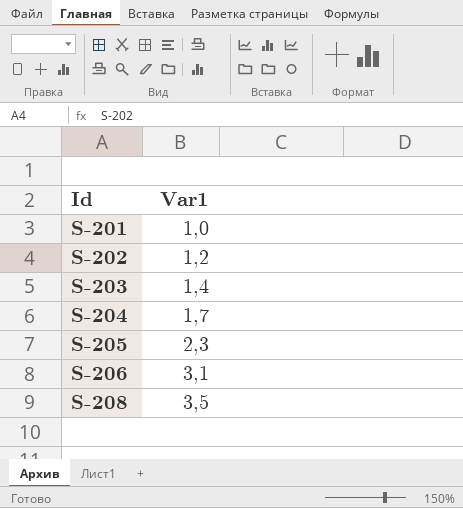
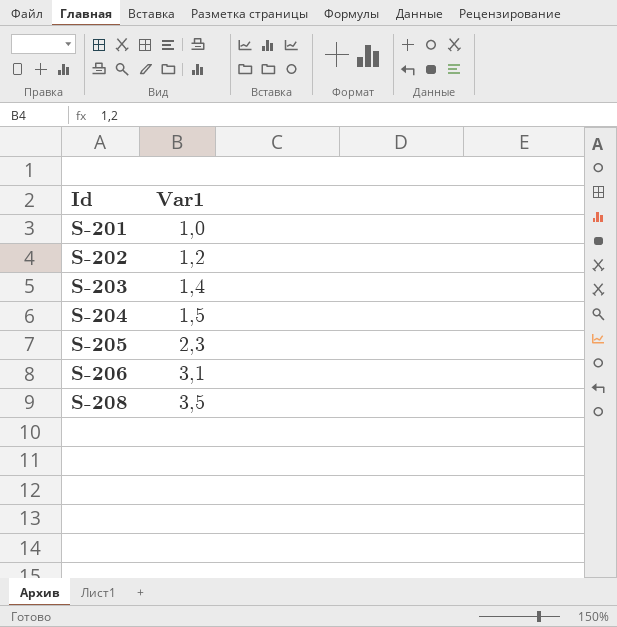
S-204 | Var1: 1,7 -> 1,5

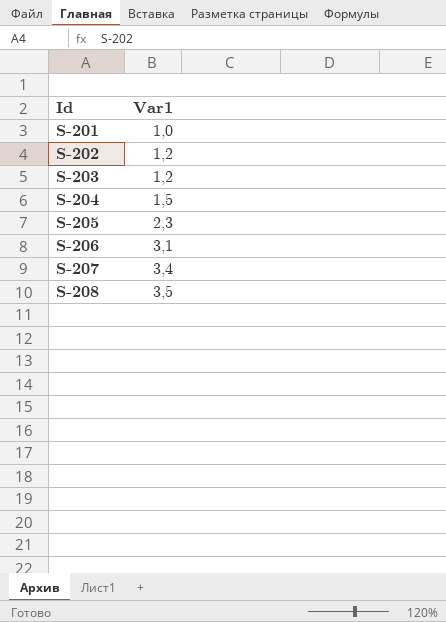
S-203 | Var1: 1,4 -> 1,2
row S-207: none -> 3,4

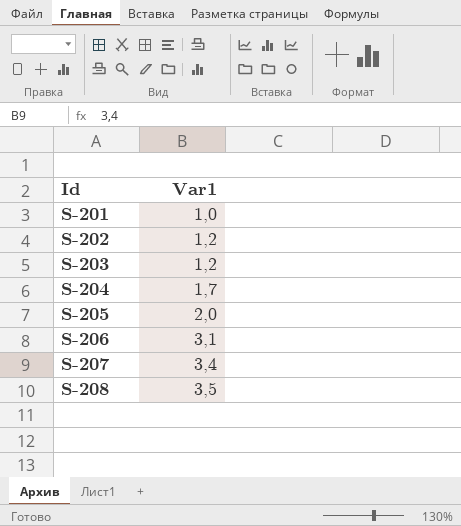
S-204 | Var1: 1,5 -> 1,7
S-205 | Var1: 2,3 -> 2,0

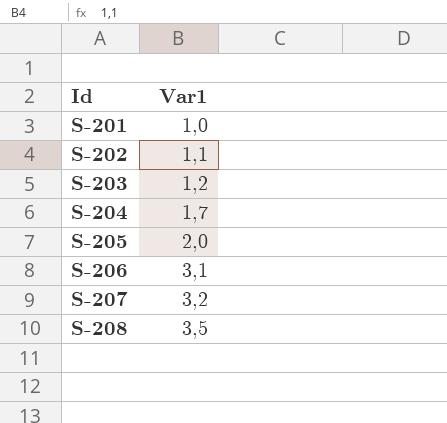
S-202 | Var1: 1,2 -> 1,1
S-207 | Var1: 3,4 -> 3,2

